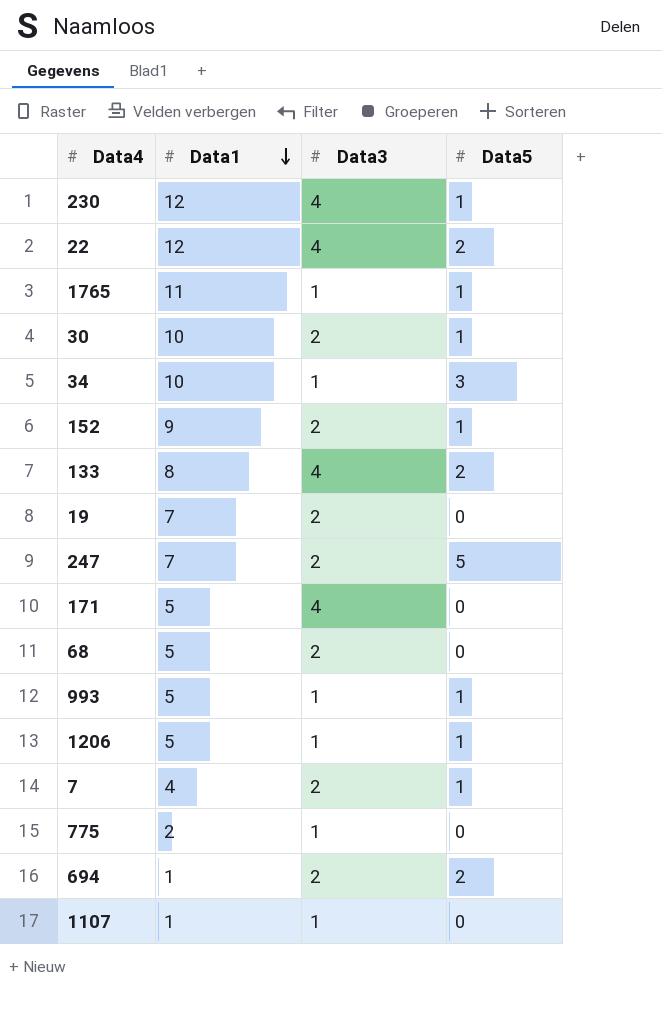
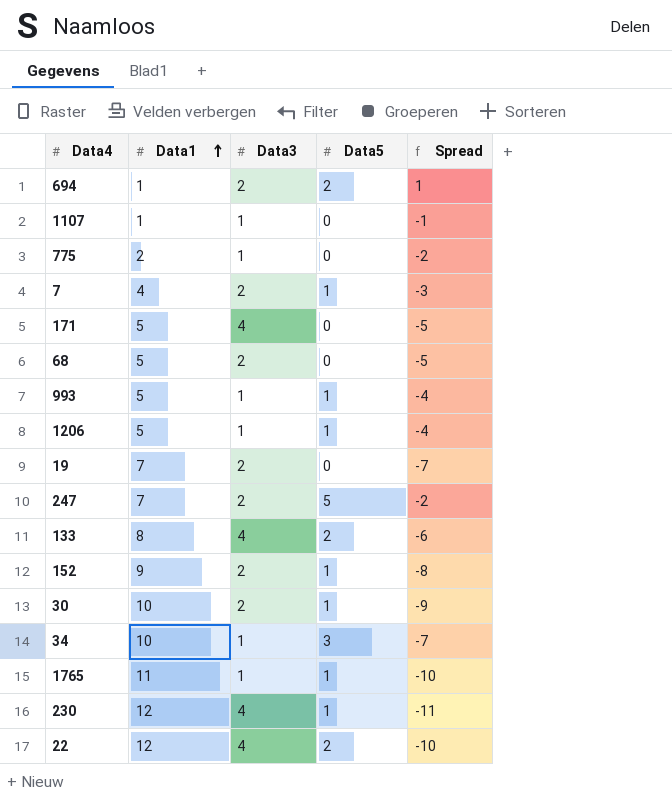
row order: Data1 descending -> Data1 ascending
column Spread | formula: none -> [Data5] - [Data1]

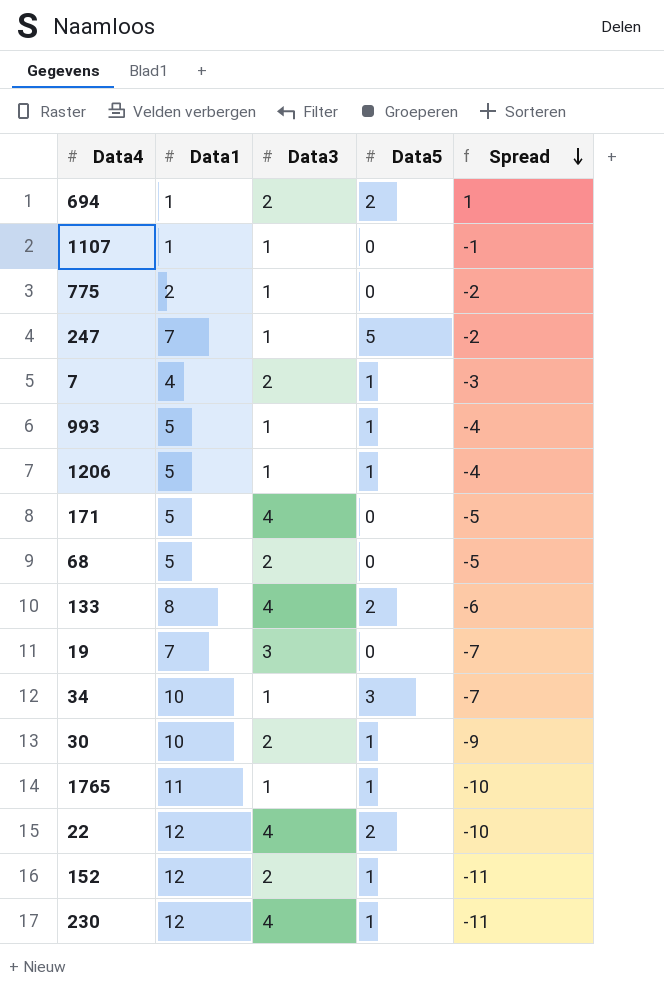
row order: Data1 ascending -> Spread descending
247 | Data3: 2 -> 1
19 | Data3: 2 -> 3
152 | Data1: 9 -> 12
152 | Spread: -8 -> -11

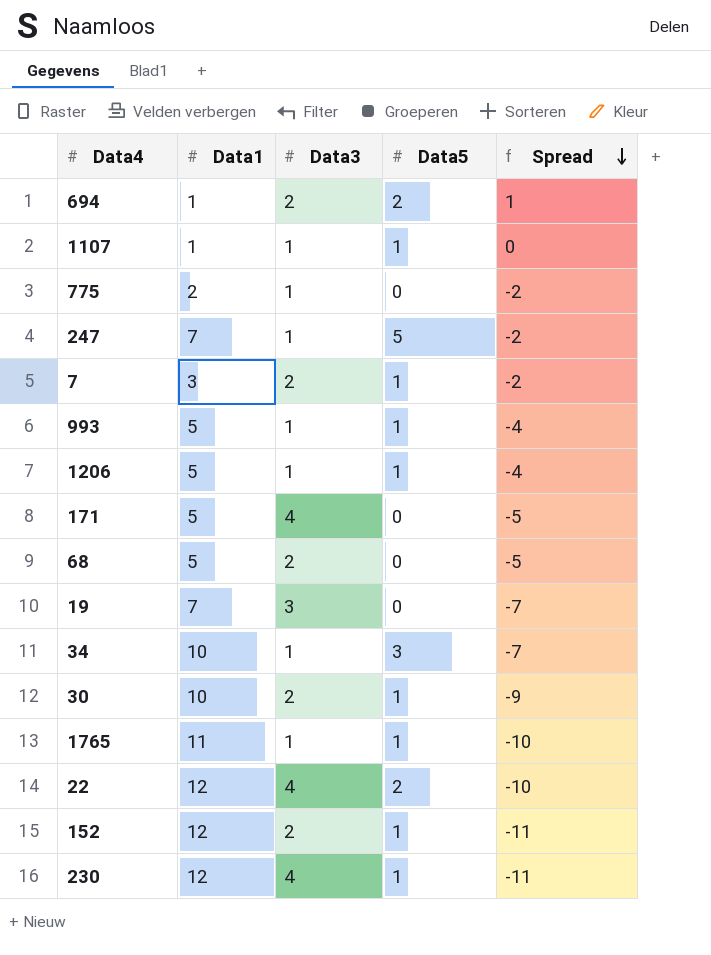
row 133: 8 | 4 | 2 | -6 -> none
1107 | Data5: 0 -> 1
1107 | Spread: -1 -> 0
7 | Data1: 4 -> 3
7 | Spread: -3 -> -2

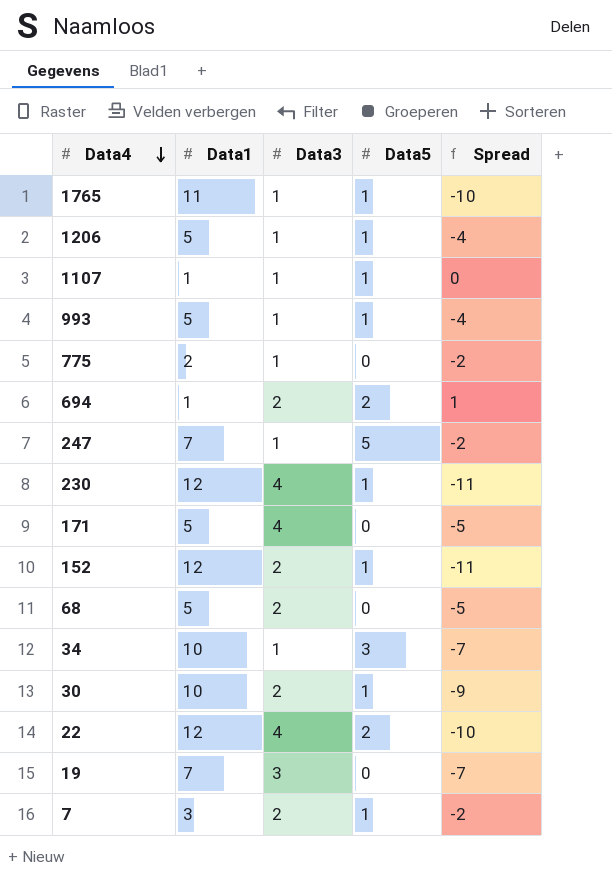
row order: Spread descending -> Data4 descending

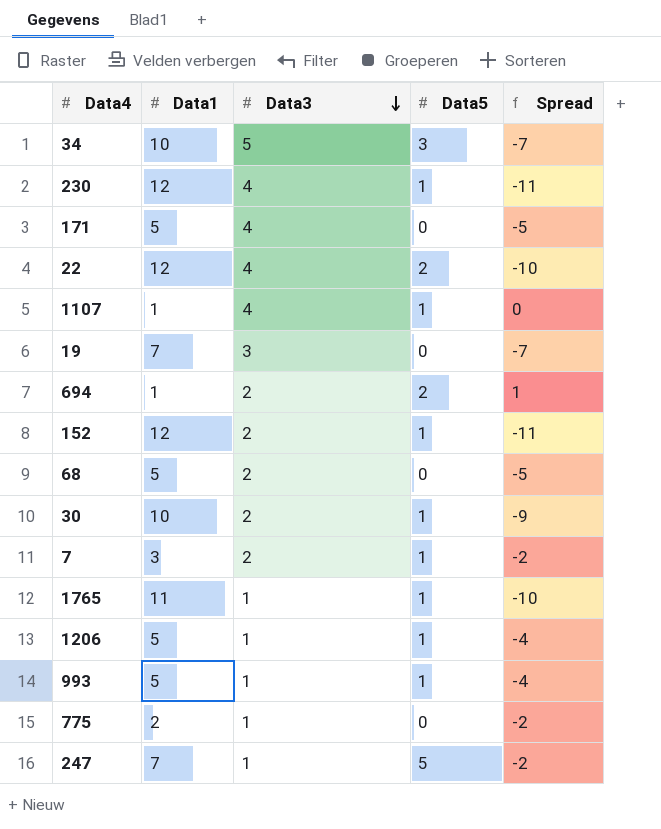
row order: Data4 descending -> Data3 descending
34 | Data3: 1 -> 5
1107 | Data3: 1 -> 4

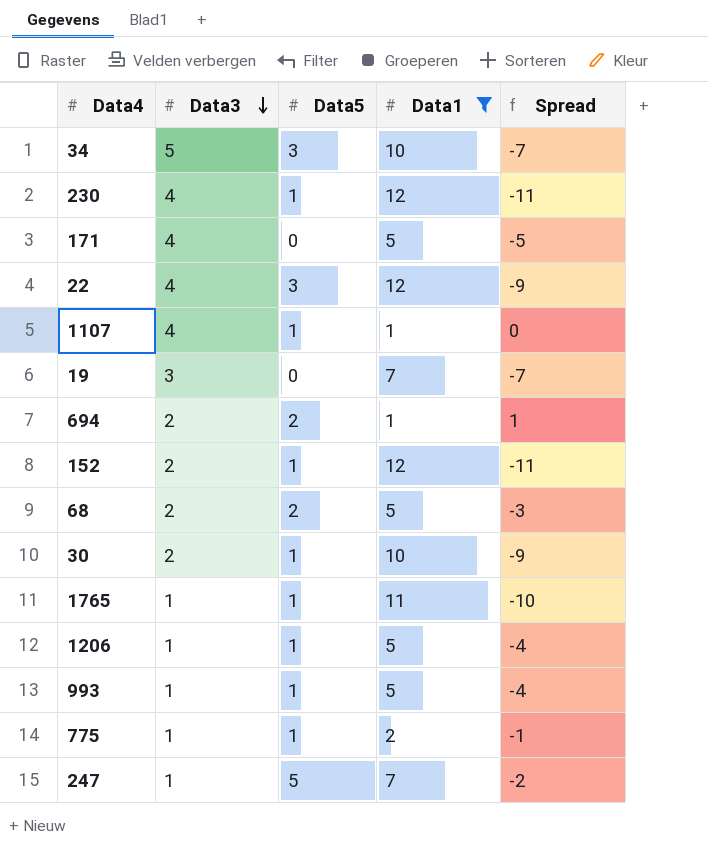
filter: none -> Data1 != 3
column Data1 | position: 2 -> 4
22 | Data5: 2 -> 3
22 | Spread: -10 -> -9
68 | Data5: 0 -> 2
68 | Spread: -5 -> -3
775 | Data5: 0 -> 1
775 | Spread: -2 -> -1

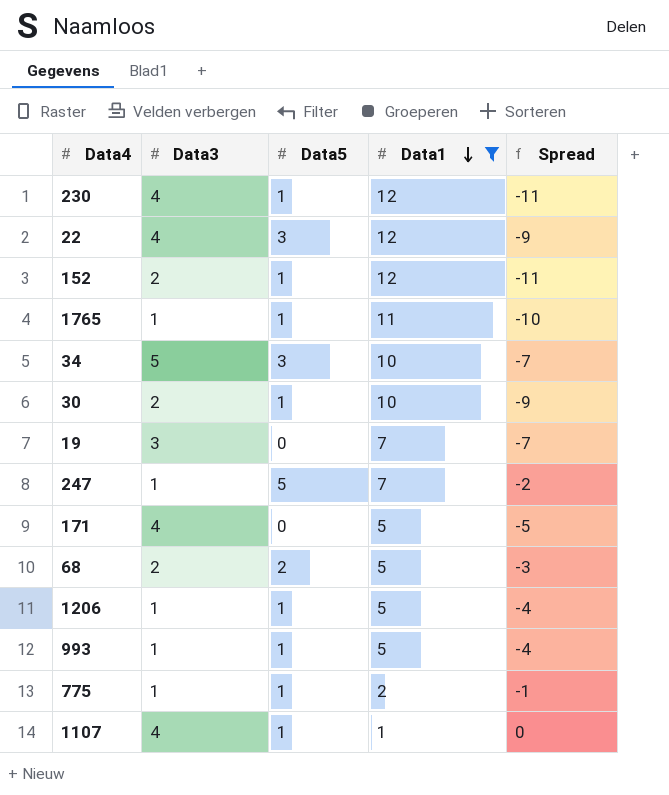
row order: Data3 descending -> Data1 descending
row 694: 2 | 2 | 1 | 1 -> none

